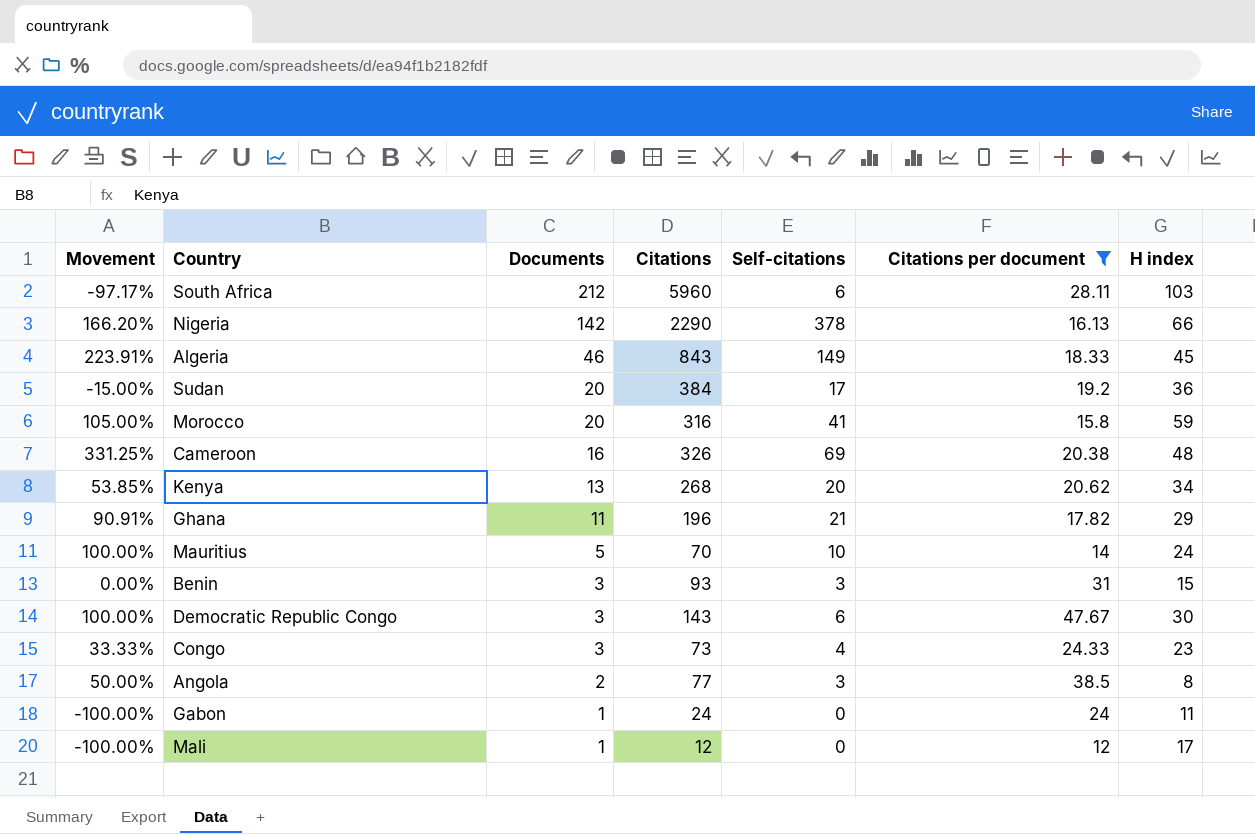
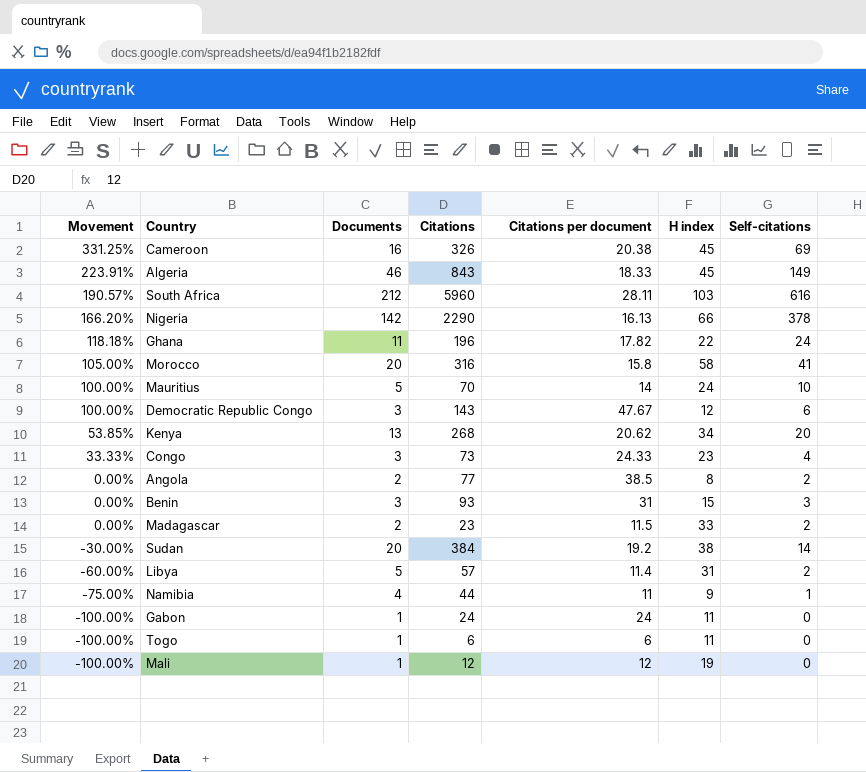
filter: Citations per document >= 12 -> none
row order: Documents descending -> Movement descending
column Self-citations | position: 5 -> 7
Cameroon | H index: 48 -> 45
South Africa | Movement: -97.17% -> 190.57%
South Africa | Self-citations: 6 -> 616
Ghana | Movement: 90.91% -> 118.18%
Ghana | H index: 29 -> 22
Ghana | Self-citations: 21 -> 24
Morocco | H index: 59 -> 58
Democratic Republic Congo | H index: 30 -> 12
Angola | Movement: 50.00% -> 0.00%
Angola | Self-citations: 3 -> 2
Sudan | Movement: -15.00% -> -30.00%
Sudan | H index: 36 -> 38
Sudan | Self-citations: 17 -> 14
Mali | H index: 17 -> 19

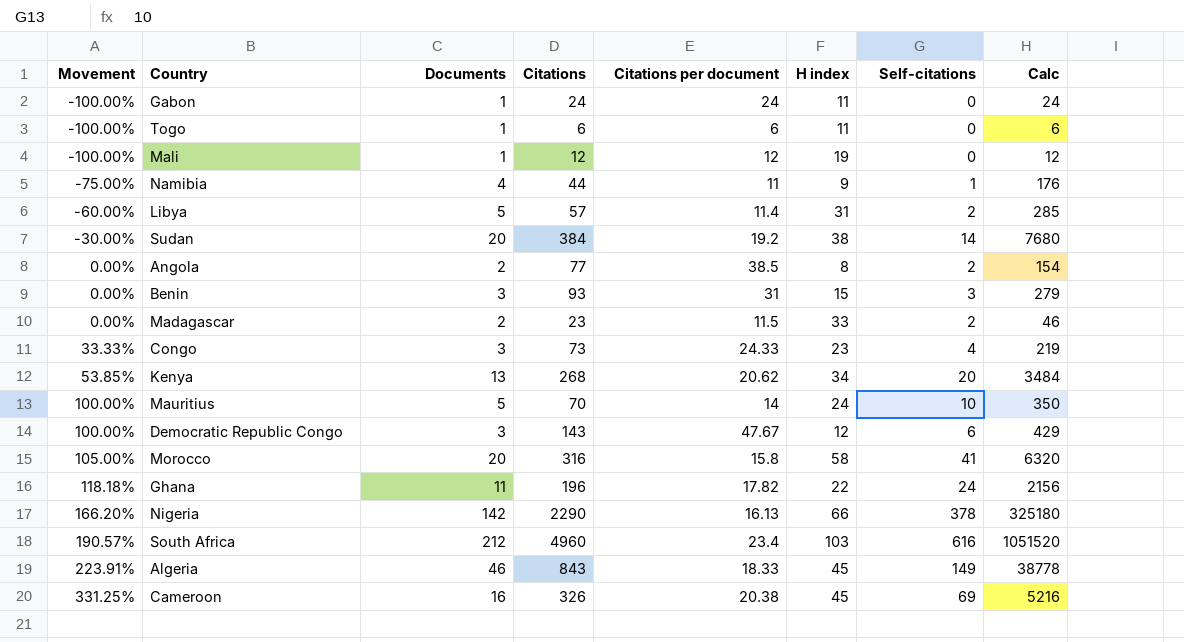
row order: Movement descending -> Movement ascending
column Calc | formula: none -> [Documents] * [Citations]
South Africa | Citations: 5960 -> 4960
South Africa | Citations per document: 28.11 -> 23.4

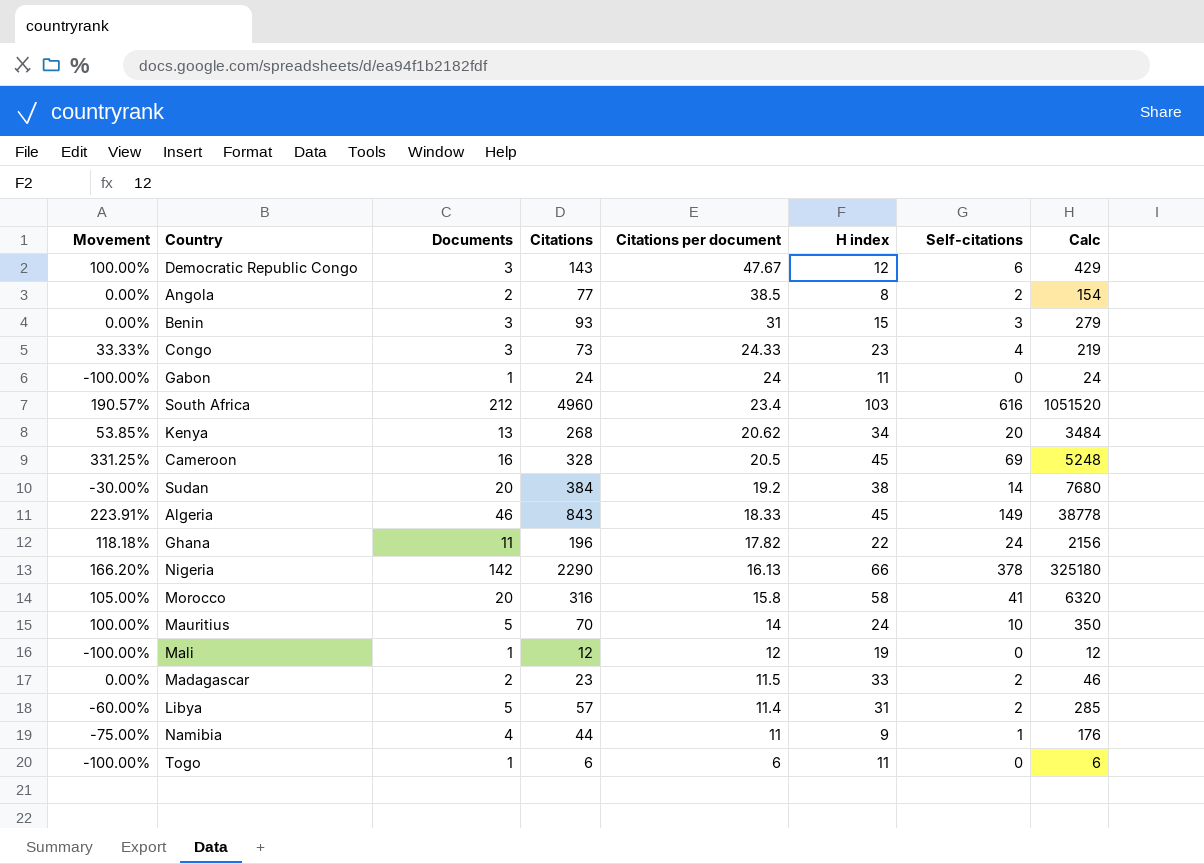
row order: Movement ascending -> Citations per document descending
Cameroon | Citations: 326 -> 328
Cameroon | Citations per document: 20.38 -> 20.5
Cameroon | Calc: 5216 -> 5248

